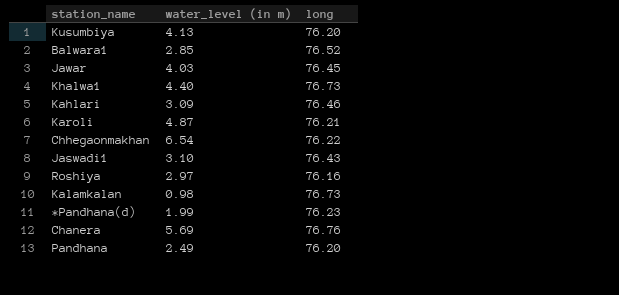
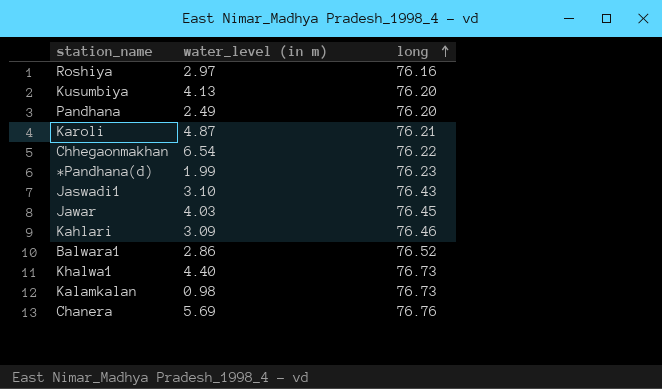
row order: none -> long ascending
Balwara1 | water_level (in m): 2.85 -> 2.86

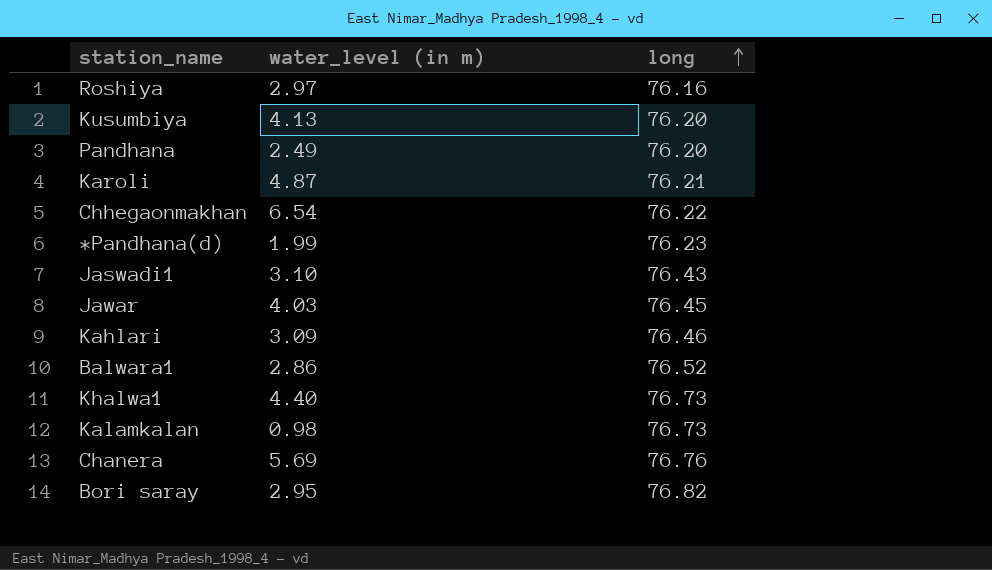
row Bori saray: none -> 2.95 | 76.82

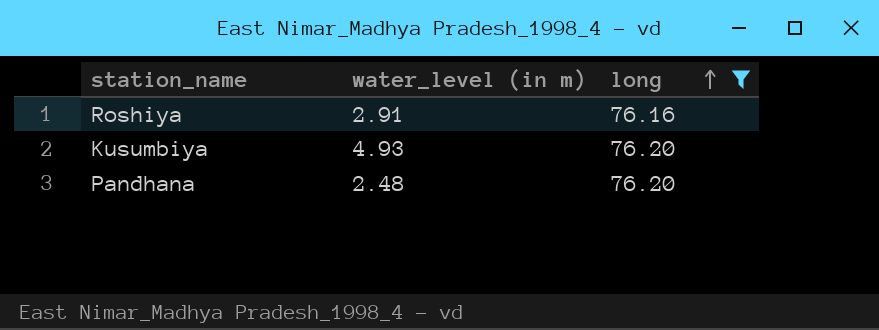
filter: none -> long <= 76.20
Roshiya | water_level (in m): 2.97 -> 2.91
Kusumbiya | water_level (in m): 4.13 -> 4.93
Pandhana | water_level (in m): 2.49 -> 2.48

